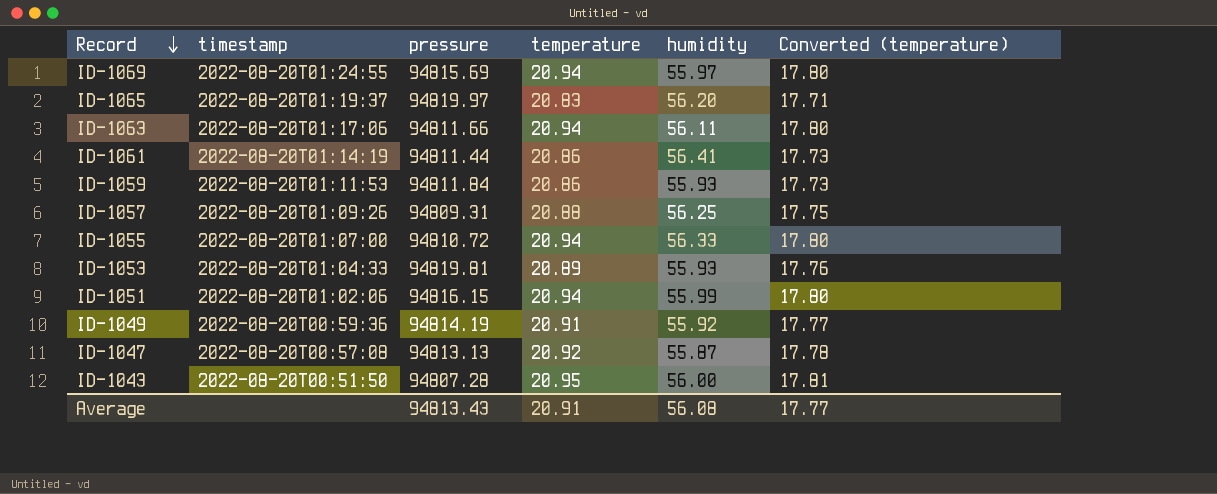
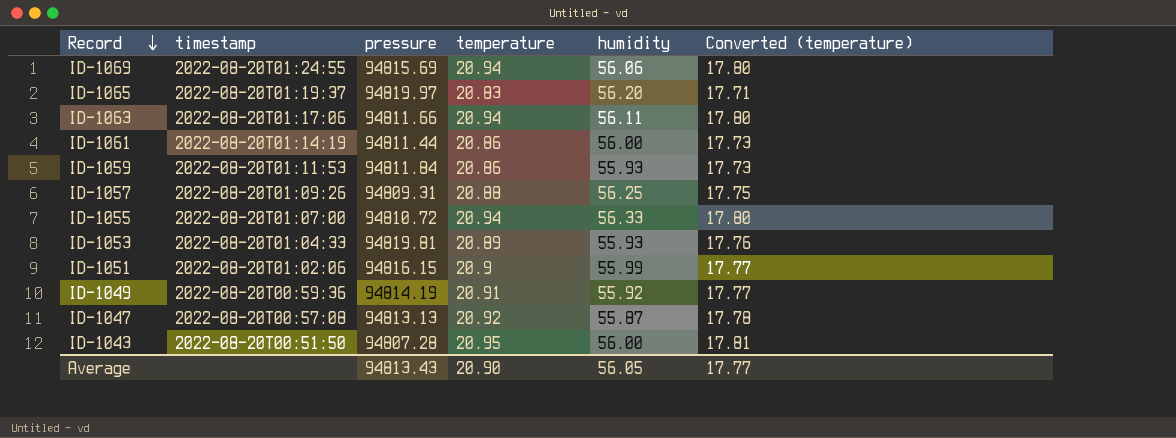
ID-1069 | humidity: 55.97 -> 56.06
ID-1061 | humidity: 56.41 -> 56.00
ID-1051 | temperature: 20.94 -> 20.9
ID-1051 | Converted (temperature): 17.80 -> 17.77
Average | temperature: 20.91 -> 20.90
Average | humidity: 56.08 -> 56.05

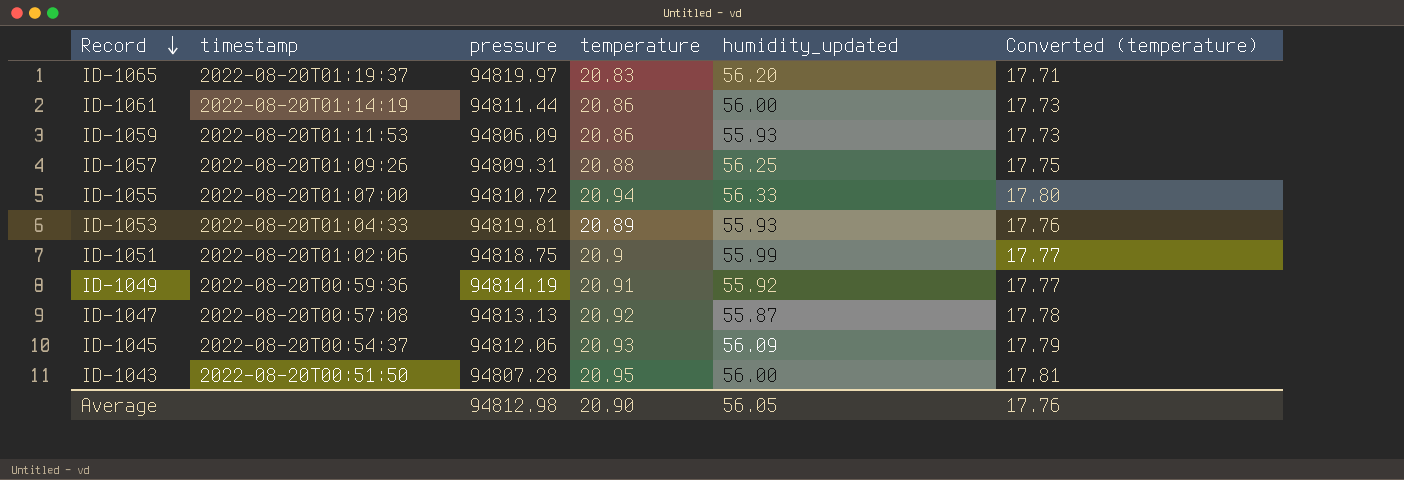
column name: humidity -> humidity_updated
row ID-1069: 2022-08-20T01:24:55 | 94815.69 | 20.94 | 56.06 | 17.80 -> none
row ID-1063: 2022-08-20T01:17:06 | 94811.66 | 20.94 | 56.11 | 17.80 -> none
ID-1059 | pressure: 94811.84 -> 94806.09
ID-1051 | pressure: 94816.15 -> 94818.75
row ID-1045: none -> 2022-08-20T00:54:37 | 94812.06 | 20.93 | 56.09 | 17.79
Average | pressure: 94813.43 -> 94812.98
Average | Converted (temperature): 17.77 -> 17.76

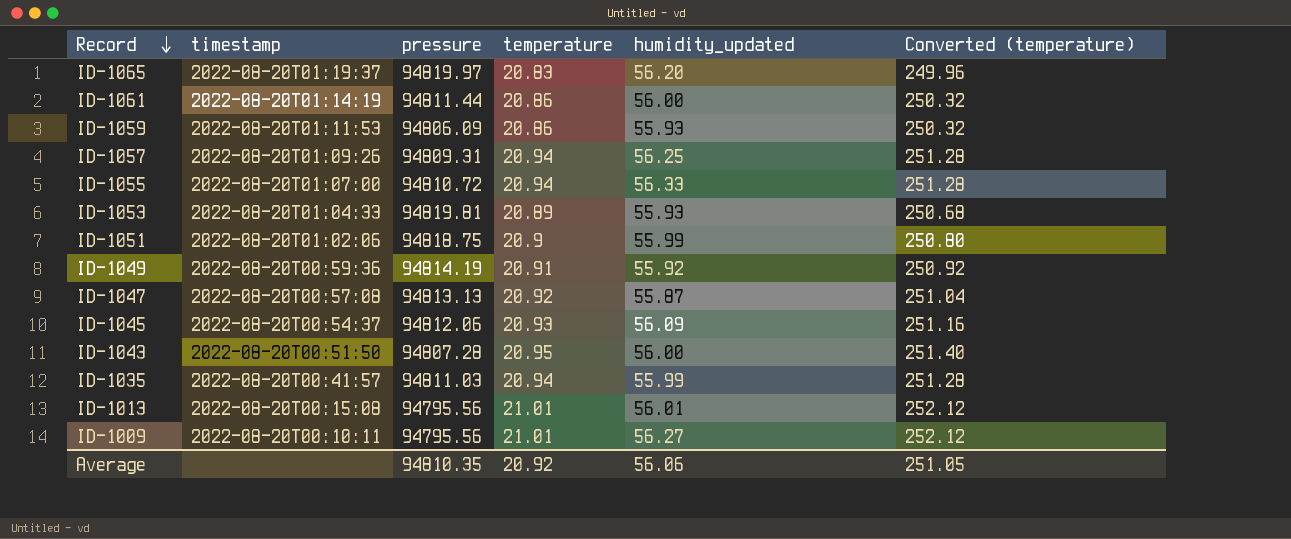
column Converted (temperature) | formula: [temperature] * 0.85 -> [temperature] * 12
ID-1057 | temperature: 20.88 -> 20.94
row ID-1035: none -> 2022-08-20T00:41:57 | 94811.03 | 20.94 | 55.99 | 251.28
row ID-1013: none -> 2022-08-20T00:15:08 | 94795.56 | 21.01 | 56.01 | 252.12
row ID-1009: none -> 2022-08-20T00:10:11 | 94795.56 | 21.01 | 56.27 | 252.12
Average | pressure: 94812.98 -> 94810.35
Average | temperature: 20.90 -> 20.92
Average | humidity_updated: 56.05 -> 56.06
Average | Converted (temperature): 17.76 -> 251.05

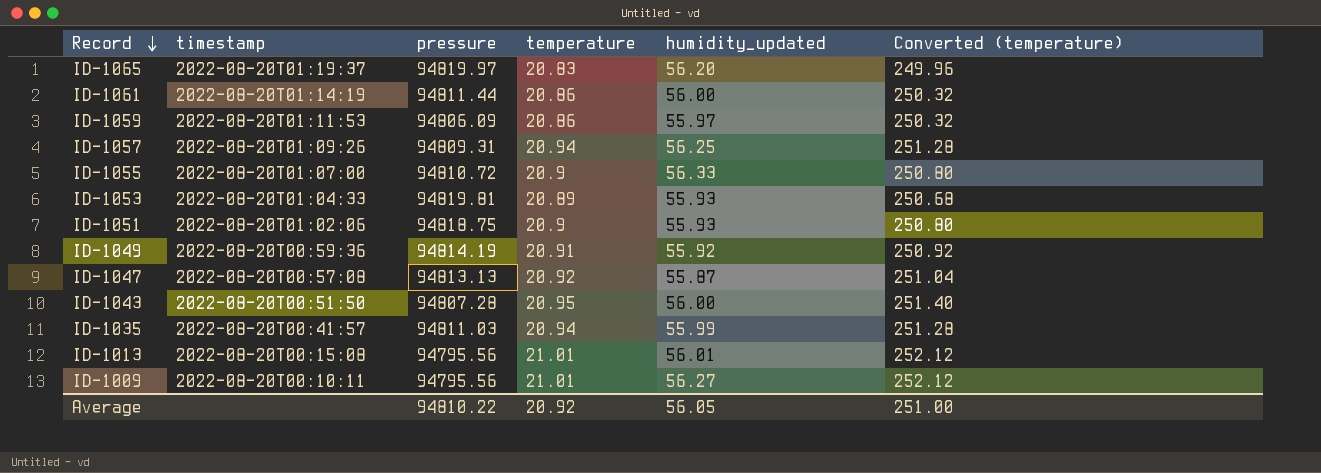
row ID-1045: 2022-08-20T00:54:37 | 94812.06 | 20.93 | 56.09 | 251.16 -> none
ID-1059 | humidity_updated: 55.93 -> 55.97
ID-1055 | temperature: 20.94 -> 20.9
ID-1055 | Converted (temperature): 251.28 -> 250.80
ID-1051 | humidity_updated: 55.99 -> 55.93
Average | pressure: 94810.35 -> 94810.22
Average | humidity_updated: 56.06 -> 56.05
Average | Converted (temperature): 251.05 -> 251.00

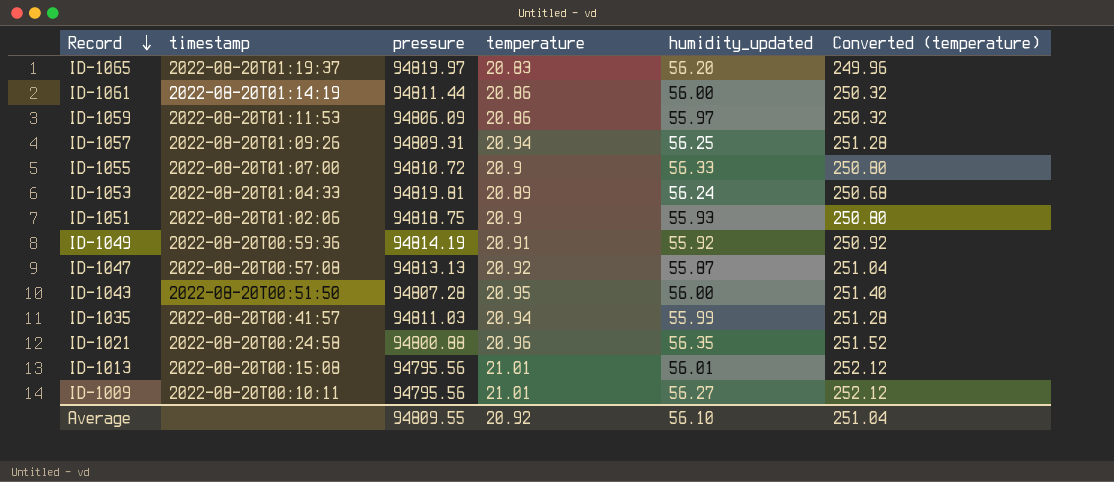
ID-1053 | humidity_updated: 55.93 -> 56.24
row ID-1021: none -> 2022-08-20T00:24:58 | 94800.88 | 20.96 | 56.35 | 251.52
Average | pressure: 94810.22 -> 94809.55
Average | humidity_updated: 56.05 -> 56.10
Average | Converted (temperature): 251.00 -> 251.04

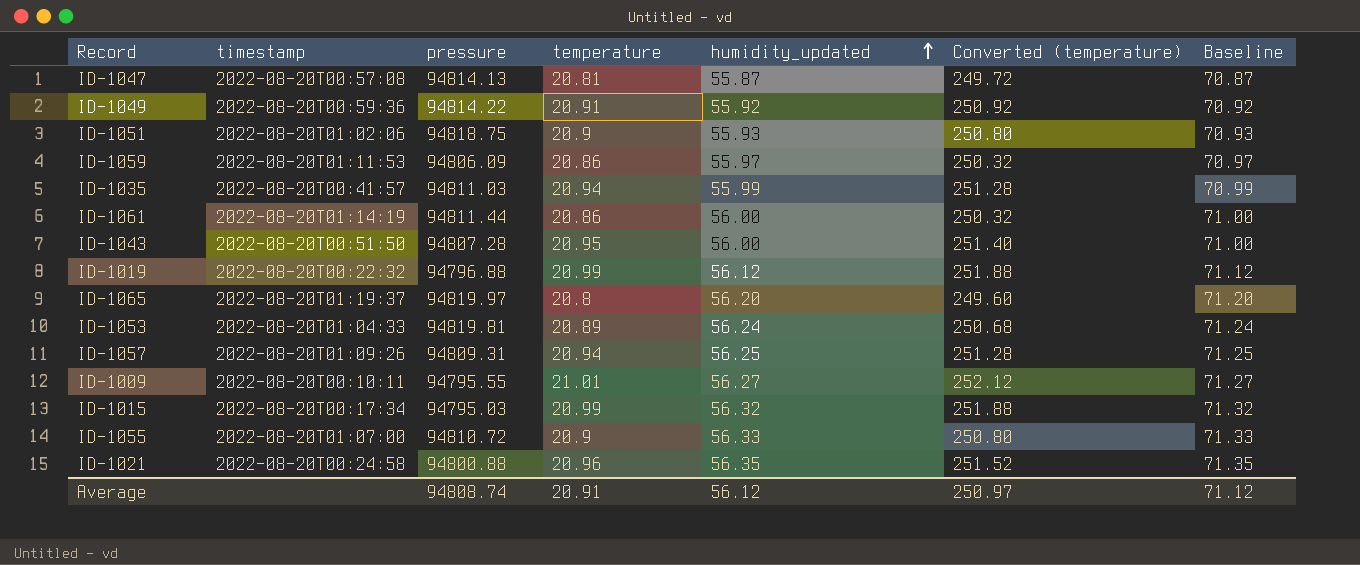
row order: Record descending -> humidity_updated ascending
column Baseline | formula: none -> [humidity_updated] + 15
row ID-1013: 2022-08-20T00:15:08 | 94795.56 | 21.01 | 56.01 | 252.12 -> none
ID-1047 | pressure: 94813.13 -> 94814.13
ID-1047 | temperature: 20.92 -> 20.81
ID-1047 | Converted (temperature): 251.04 -> 249.72
ID-1049 | pressure: 94814.19 -> 94814.22
row ID-1019: none -> 2022-08-20T00:22:32 | 94796.88 | 20.99 | 56.12 | 251.88 | 71.12
ID-1065 | temperature: 20.83 -> 20.8
ID-1065 | Converted (temperature): 249.96 -> 249.60
ID-1009 | pressure: 94795.56 -> 94795.55
row ID-1015: none -> 2022-08-20T00:17:34 | 94795.03 | 20.99 | 56.32 | 251.88 | 71.32
Average | pressure: 94809.55 -> 94808.74
Average | temperature: 20.92 -> 20.91
Average | humidity_updated: 56.10 -> 56.12
Average | Converted (temperature): 251.04 -> 250.97

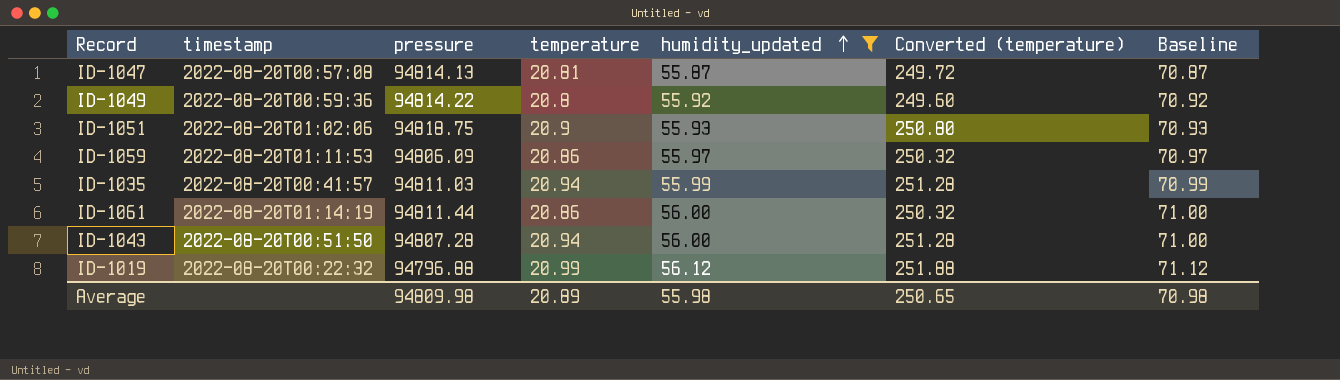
filter: none -> humidity_updated <= 56.12
ID-1049 | temperature: 20.91 -> 20.8
ID-1049 | Converted (temperature): 250.92 -> 249.60
ID-1043 | temperature: 20.95 -> 20.94
ID-1043 | Converted (temperature): 251.40 -> 251.28
Average | pressure: 94808.74 -> 94809.98
Average | temperature: 20.91 -> 20.89
Average | humidity_updated: 56.12 -> 55.98
Average | Converted (temperature): 250.97 -> 250.65
Average | Baseline: 71.12 -> 70.98

